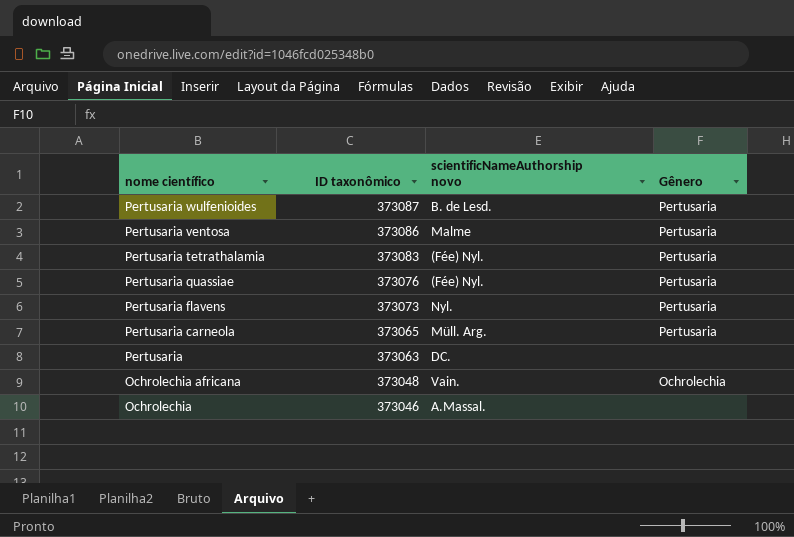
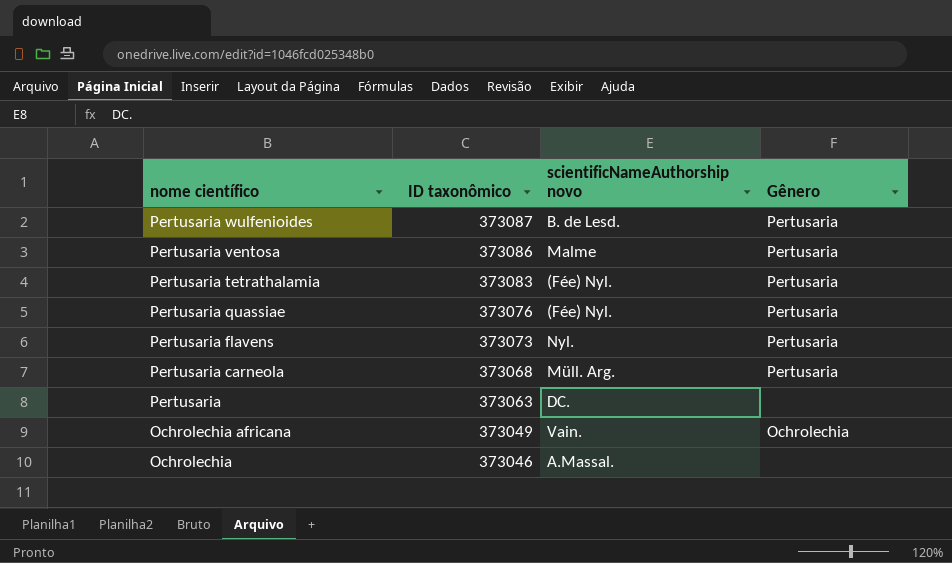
Pertusaria carneola | ID taxonômico: 373065 -> 373068
Ochrolechia africana | ID taxonômico: 373048 -> 373049

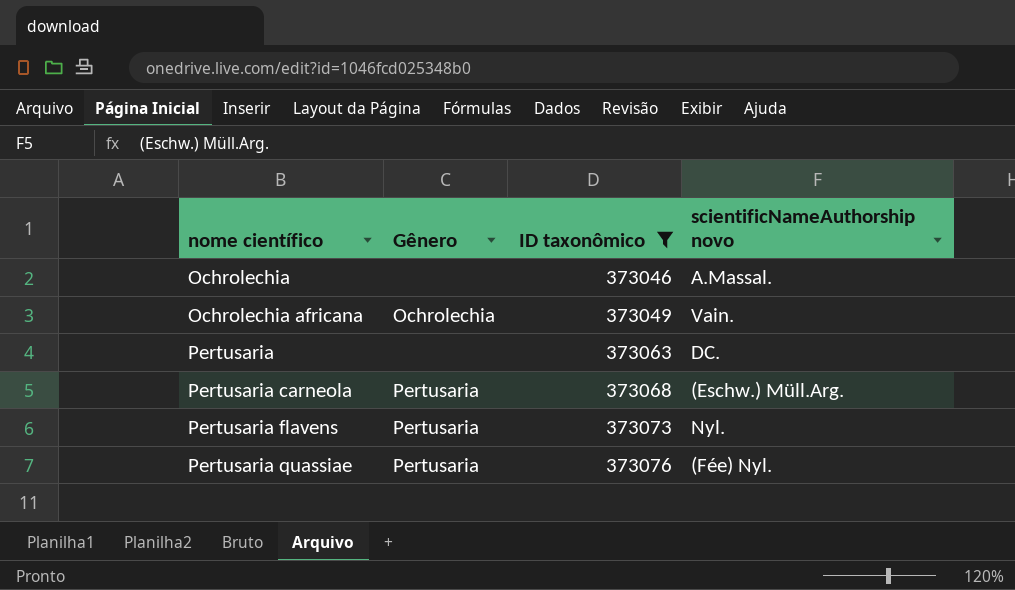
filter: none -> ID taxonômico <= 373076
row order: nome científico descending -> nome científico ascending
column Gênero | position: 4 -> 2
Pertusaria carneola | scientificNameAuthorship novo: Müll. Arg. -> (Eschw.) Müll.Arg.

